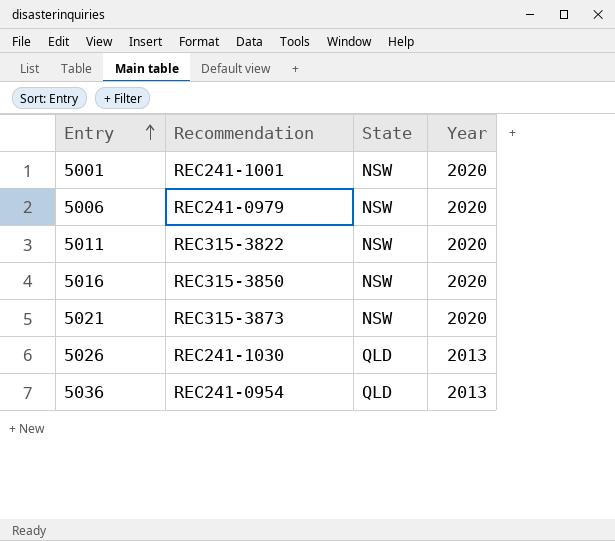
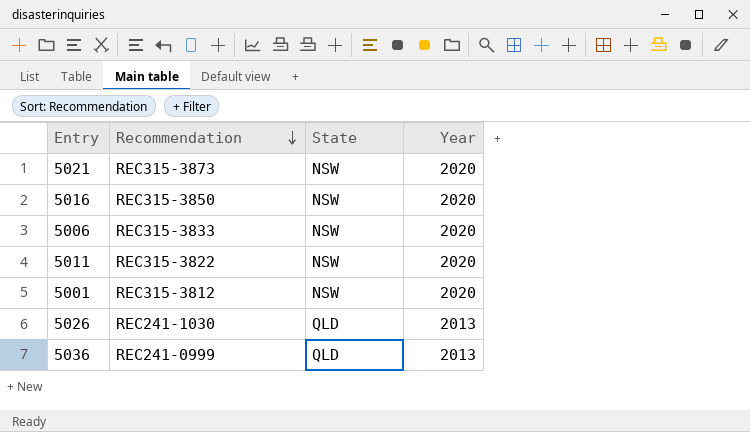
row order: Entry ascending -> Recommendation descending
5006 | Recommendation: REC241-0979 -> REC315-3833
5001 | Recommendation: REC241-1001 -> REC315-3812
5036 | Recommendation: REC241-0954 -> REC241-0999

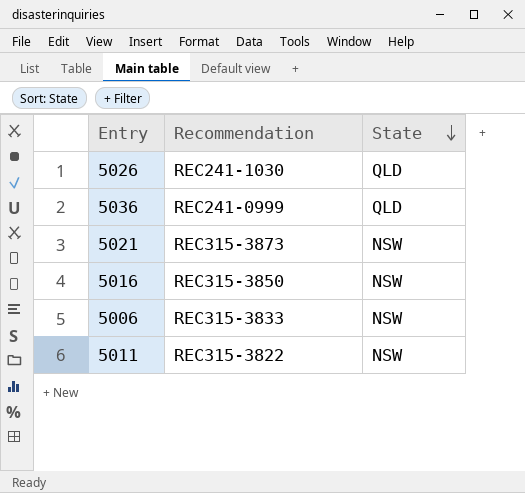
row order: Recommendation descending -> State descending
column Year | position: 4 -> none
row 5001: REC315-3812 | NSW | 2020 -> none

